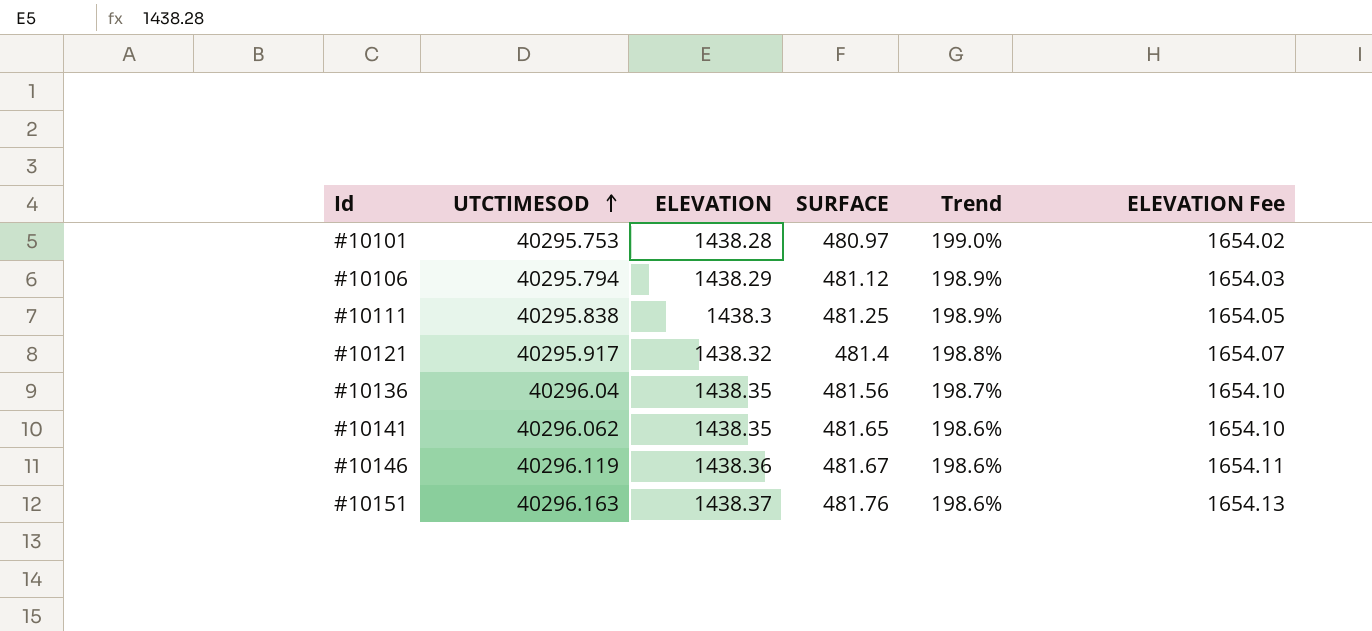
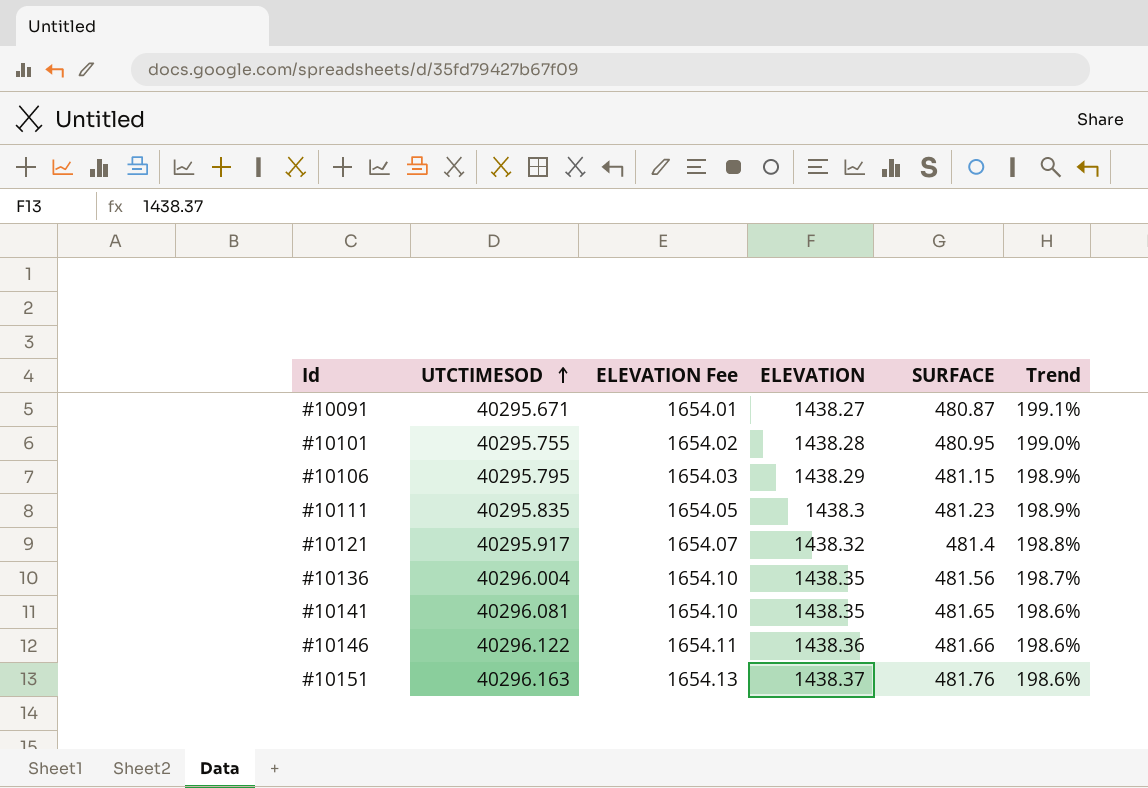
column ELEVATION Fee | position: 6 -> 3
row #10091: none -> 40295.671 | 1654.01 | 1438.27 | 480.87 | 199.1%
#10101 | UTCTIMESOD: 40295.753 -> 40295.755
#10101 | SURFACE: 480.97 -> 480.95
#10106 | UTCTIMESOD: 40295.794 -> 40295.795
#10106 | SURFACE: 481.12 -> 481.15
#10111 | UTCTIMESOD: 40295.838 -> 40295.835
#10111 | SURFACE: 481.25 -> 481.23
#10136 | UTCTIMESOD: 40296.04 -> 40296.004
#10141 | UTCTIMESOD: 40296.062 -> 40296.081
#10146 | UTCTIMESOD: 40296.119 -> 40296.122
#10146 | SURFACE: 481.67 -> 481.66

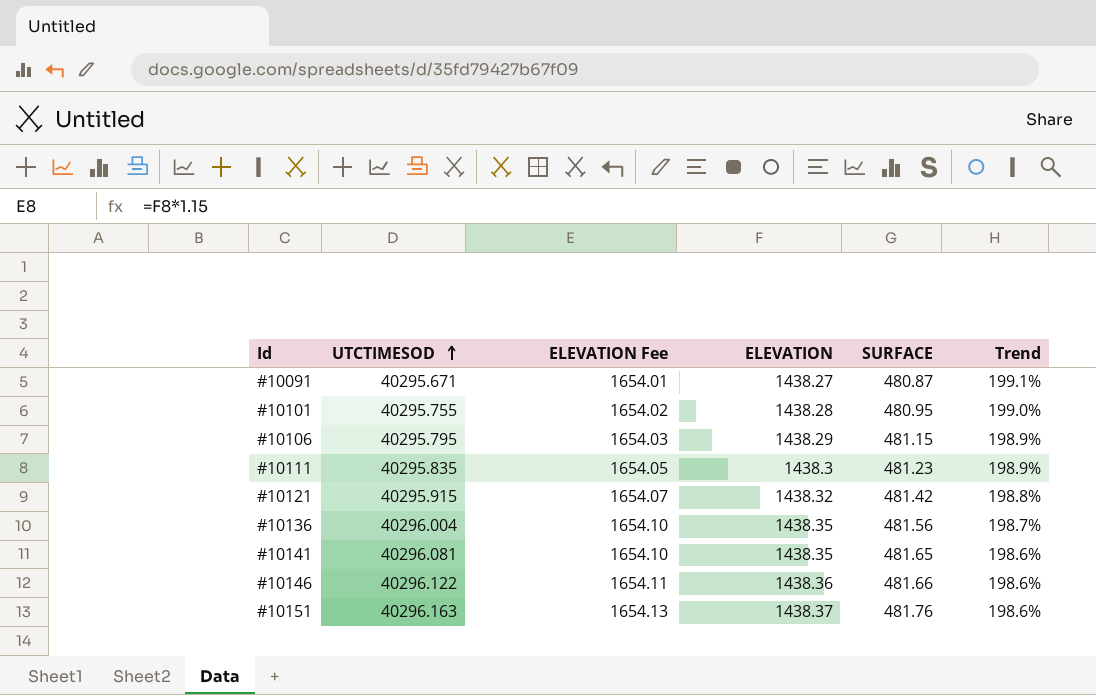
#10121 | UTCTIMESOD: 40295.917 -> 40295.915
#10121 | SURFACE: 481.4 -> 481.42

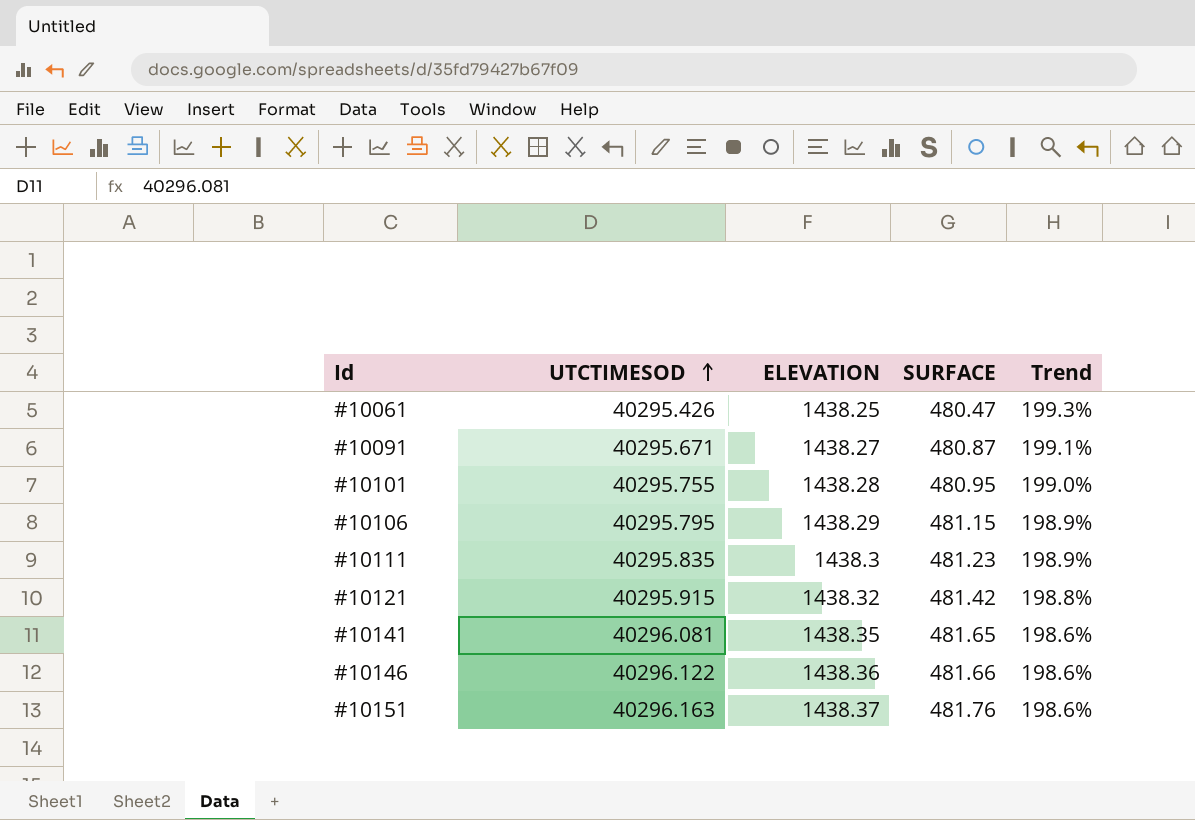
column ELEVATION Fee | formula: [ELEVATION] * 1.15 -> none
row #10136: 40296.004 | 1654.10 | 1438.35 | 481.56 | 198.7% -> none
row #10061: none -> 40295.426 | 1438.25 | 480.47 | 199.3%

